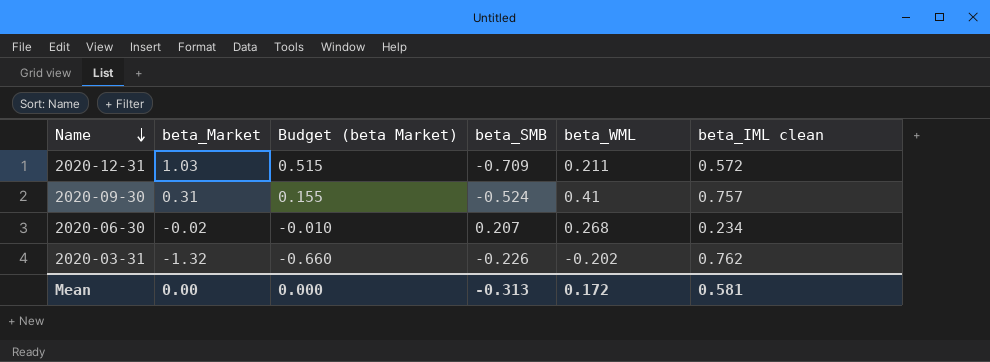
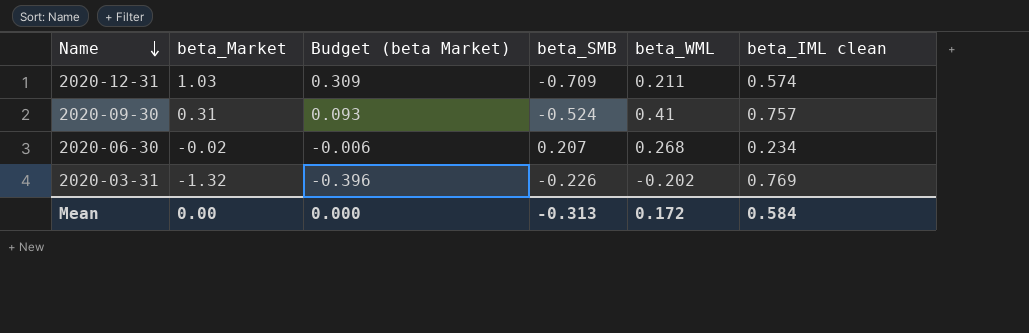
column Budget (beta Market) | formula: [beta_Market] * 0.5 -> [beta_Market] * 0.3
2020-12-31 | beta_IML clean: 0.572 -> 0.574
2020-03-31 | beta_IML clean: 0.762 -> 0.769
Mean | beta_IML clean: 0.581 -> 0.584

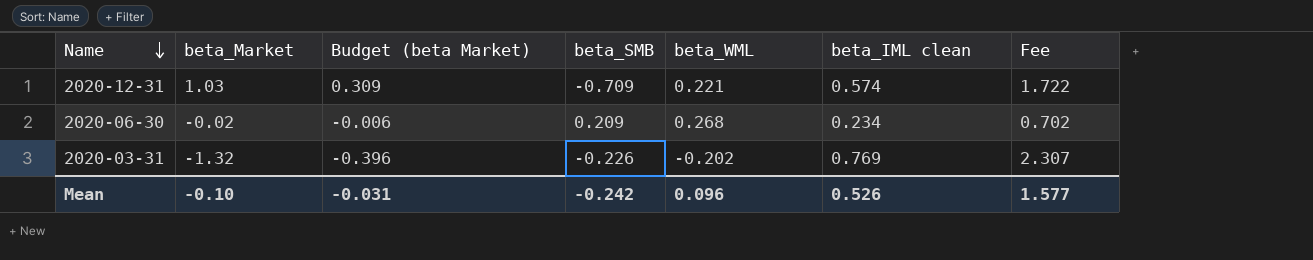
column Fee | formula: none -> [beta_IML clean] * 3
row 2020-09-30: 0.31 | 0.093 | -0.524 | 0.41 | 0.757 -> none
2020-12-31 | beta_WML: 0.211 -> 0.221
2020-06-30 | beta_SMB: 0.207 -> 0.209
Mean | beta_Market: 0.00 -> -0.10
Mean | Budget (beta Market): 0.000 -> -0.031
Mean | beta_SMB: -0.313 -> -0.242
Mean | beta_WML: 0.172 -> 0.096
Mean | beta_IML clean: 0.584 -> 0.526

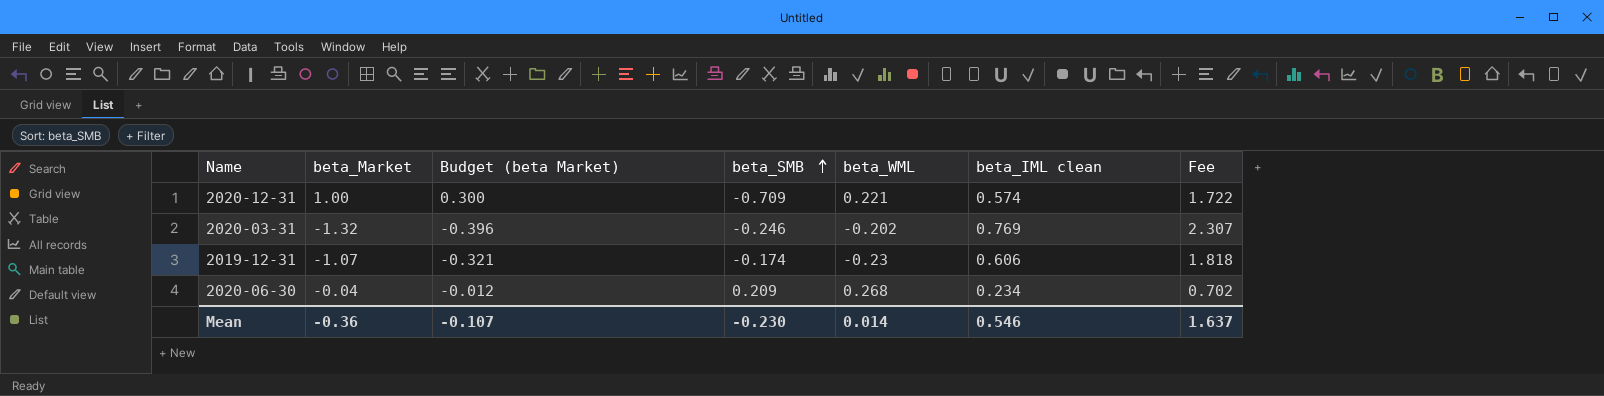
row order: Name descending -> beta_SMB ascending
2020-12-31 | beta_Market: 1.03 -> 1.00
2020-12-31 | Budget (beta Market): 0.309 -> 0.300
2020-03-31 | beta_SMB: -0.226 -> -0.246
row 2019-12-31: none -> -1.07 | -0.321 | -0.174 | -0.23 | 0.606 | 1.818
2020-06-30 | beta_Market: -0.02 -> -0.04
2020-06-30 | Budget (beta Market): -0.006 -> -0.012
Mean | beta_Market: -0.10 -> -0.36
Mean | Budget (beta Market): -0.031 -> -0.107
Mean | beta_SMB: -0.242 -> -0.230
Mean | beta_WML: 0.096 -> 0.014
Mean | beta_IML clean: 0.526 -> 0.546
Mean | Fee: 1.577 -> 1.637

